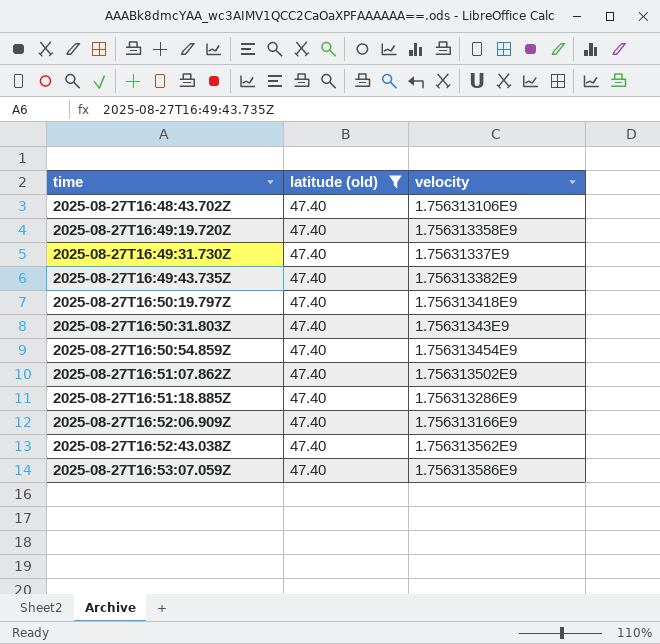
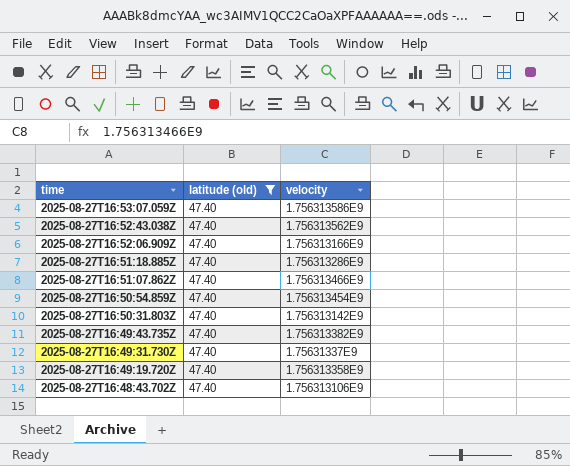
row order: time ascending -> time descending
row 2025-08-27T16:50:19.797Z: 47.40 | 1.756313418E9 -> none
2025-08-27T16:51:07.862Z | velocity: 1.756313502E9 -> 1.756313466E9
2025-08-27T16:50:31.803Z | velocity: 1.75631343E9 -> 1.756313142E9

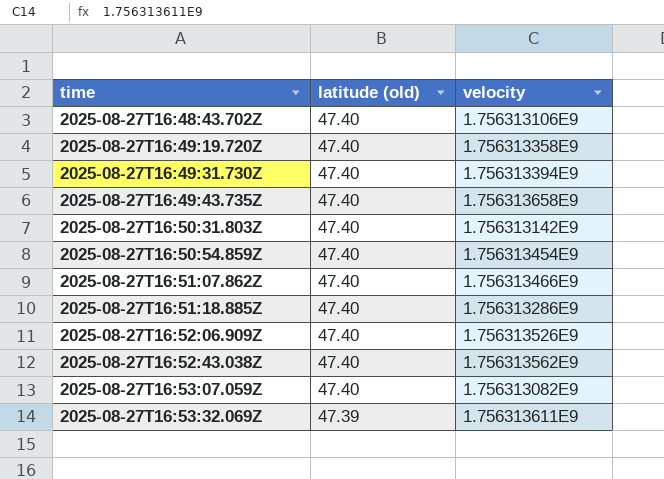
filter: latitude (old) = 47.40 -> none
row order: time descending -> time ascending
2025-08-27T16:49:31.730Z | velocity: 1.75631337E9 -> 1.756313394E9
2025-08-27T16:49:43.735Z | velocity: 1.756313382E9 -> 1.756313658E9
2025-08-27T16:52:06.909Z | velocity: 1.756313166E9 -> 1.756313526E9
2025-08-27T16:53:07.059Z | velocity: 1.756313586E9 -> 1.756313082E9

